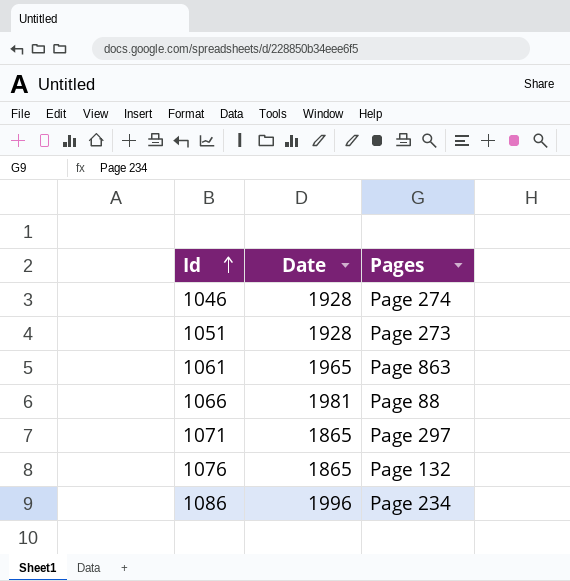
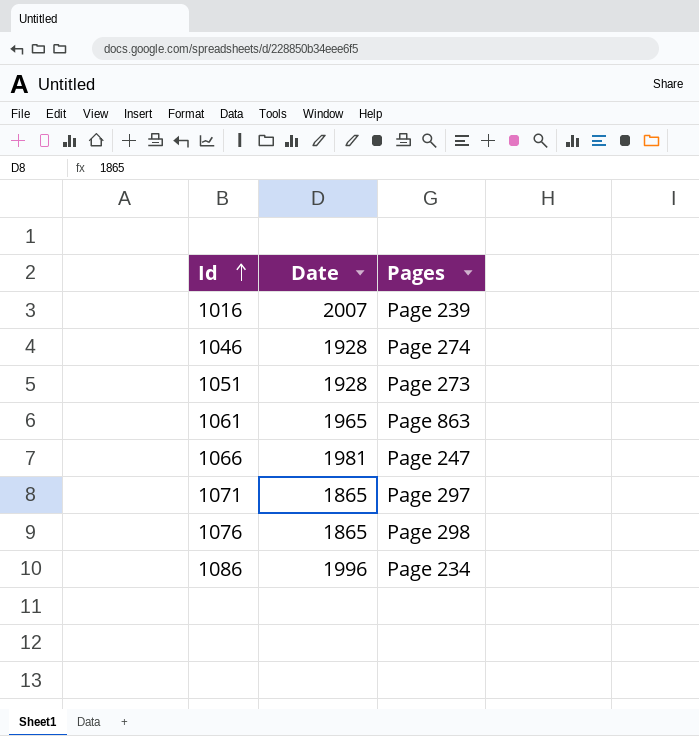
row 1016: none -> 2007 | Page 239
1066 | Pages: Page 88 -> Page 247
1076 | Pages: Page 132 -> Page 298

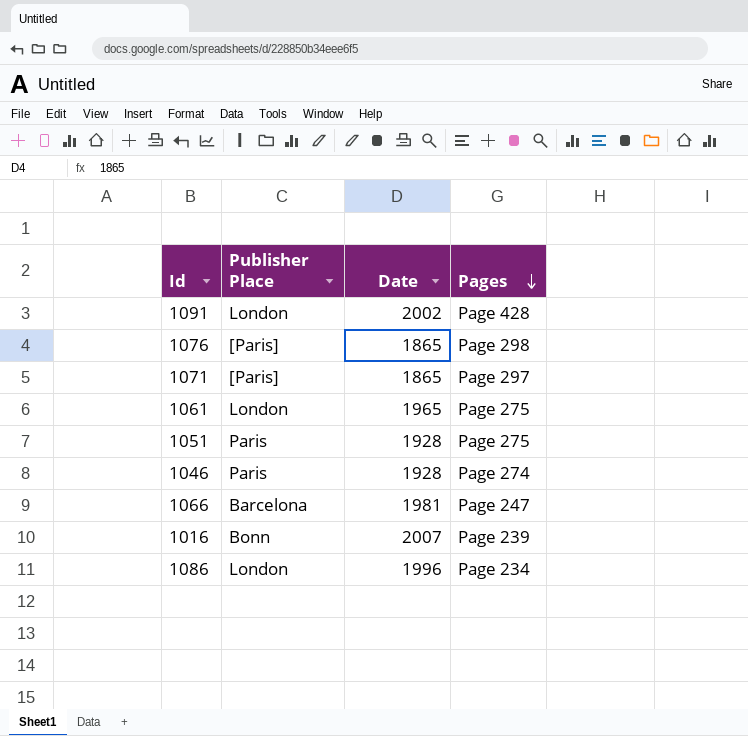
row order: Id ascending -> Pages descending
column Publisher Place | position: none -> 2
row 1091: none -> London | 2002 | Page 428
1061 | Pages: Page 863 -> Page 275
1051 | Pages: Page 273 -> Page 275

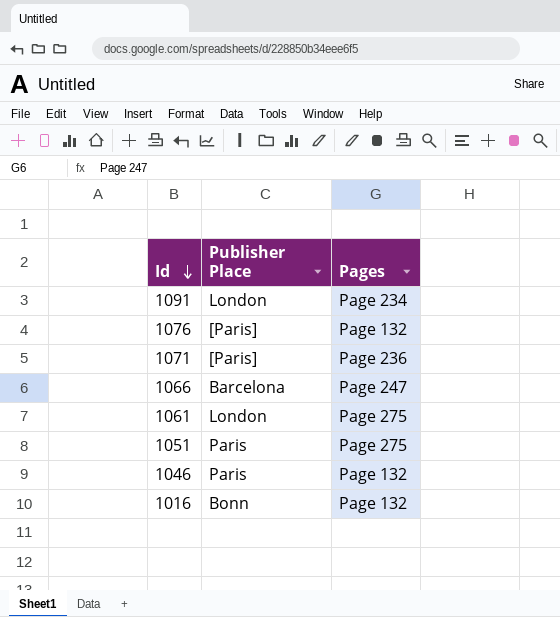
row order: Pages descending -> Id descending
column Date | position: 3 -> none
row 1086: London | 1996 | Page 234 -> none
1091 | Pages: Page 428 -> Page 234
1076 | Pages: Page 298 -> Page 132
1071 | Pages: Page 297 -> Page 236
1046 | Pages: Page 274 -> Page 132
1016 | Pages: Page 239 -> Page 132

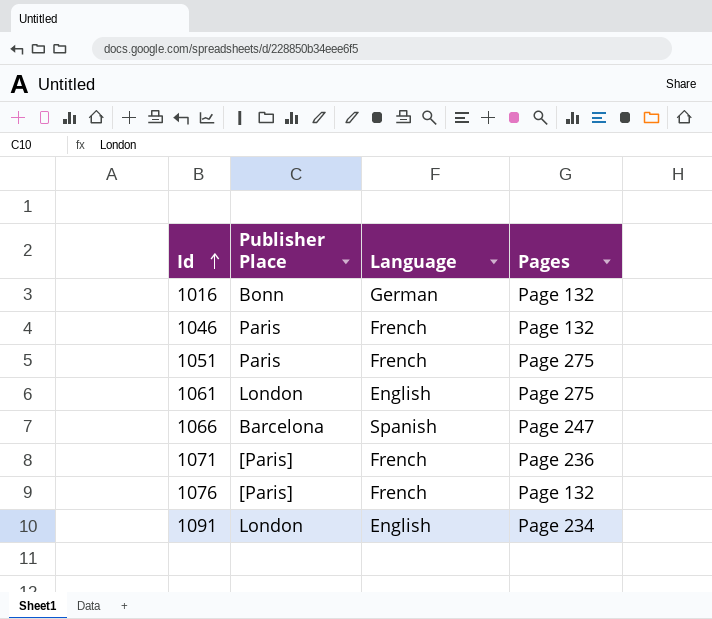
row order: Id descending -> Id ascending
column Language | position: none -> 3

